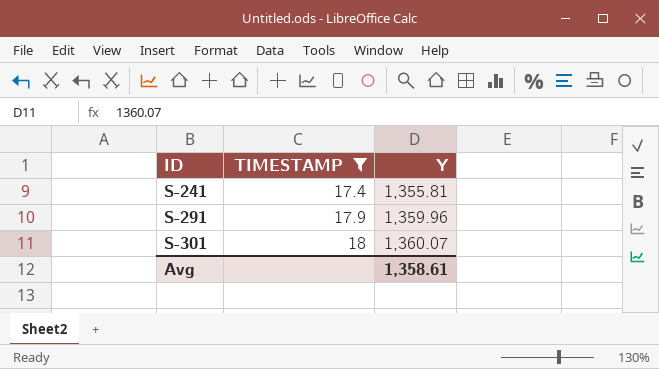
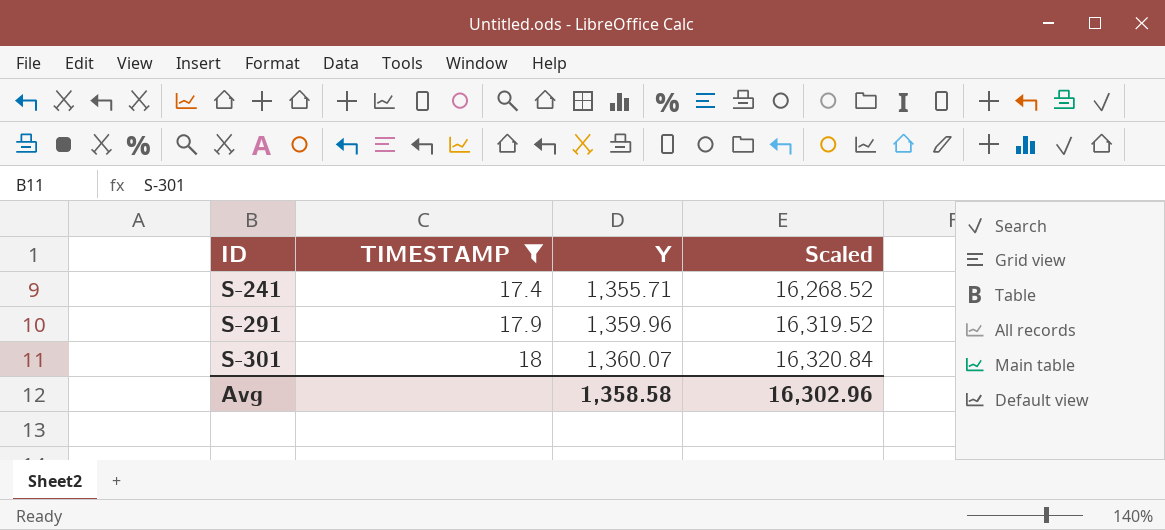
column Scaled | formula: none -> [Y] * 12
S-241 | Y: 1,355.81 -> 1,355.71
Avg | Y: 1,358.61 -> 1,358.58

